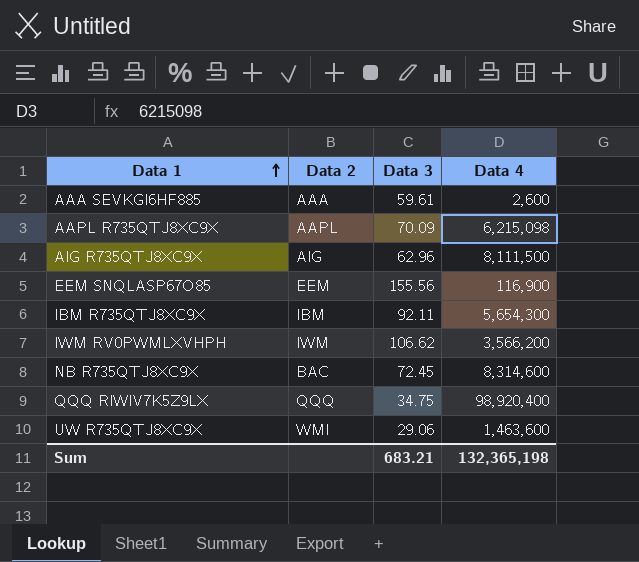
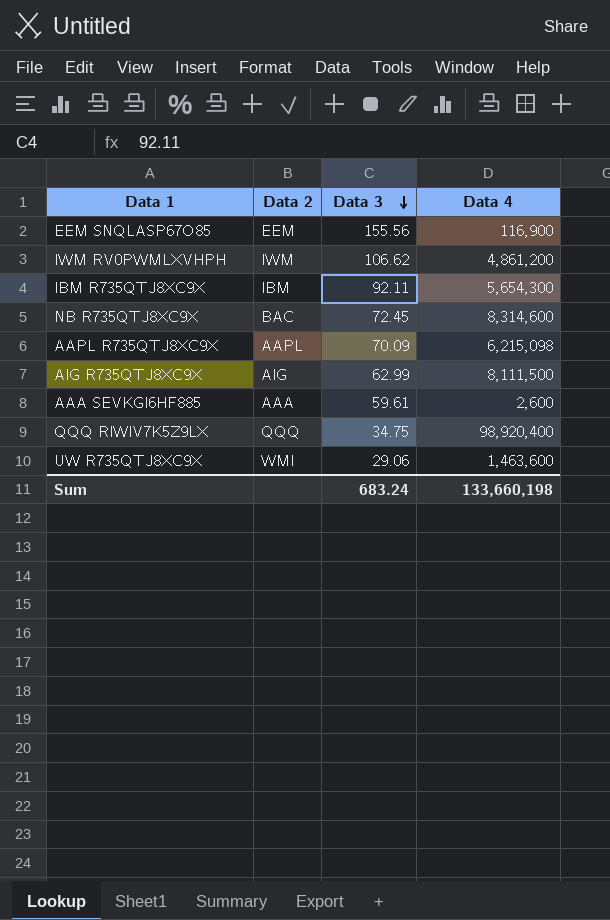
row order: Data 1 ascending -> Data 3 descending
IWM RV0PWMLXVHPH | Data 4: 3,566,200 -> 4,861,200
AIG R735QTJ8XC9X | Data 3: 62.96 -> 62.99
Sum | Data 3: 683.21 -> 683.24
Sum | Data 4: 132,365,198 -> 133,660,198

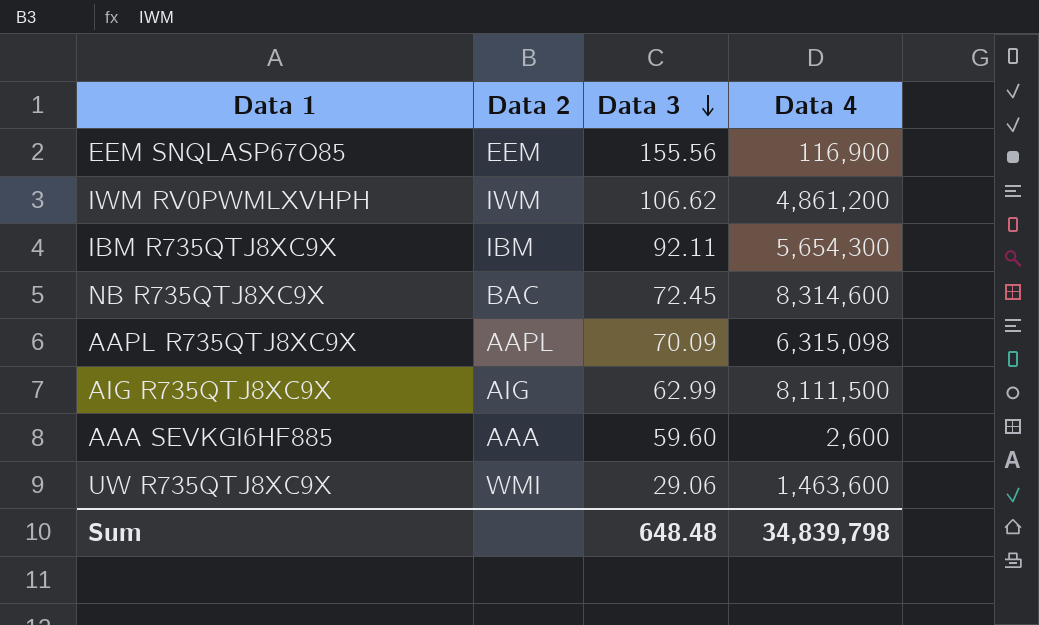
row QQQ RIWIV7K5Z9LX: QQQ | 34.75 | 98,920,400 -> none
AAPL R735QTJ8XC9X | Data 4: 6,215,098 -> 6,315,098
AAA SEVKGI6HF885 | Data 3: 59.61 -> 59.60
Sum | Data 3: 683.24 -> 648.48
Sum | Data 4: 133,660,198 -> 34,839,798

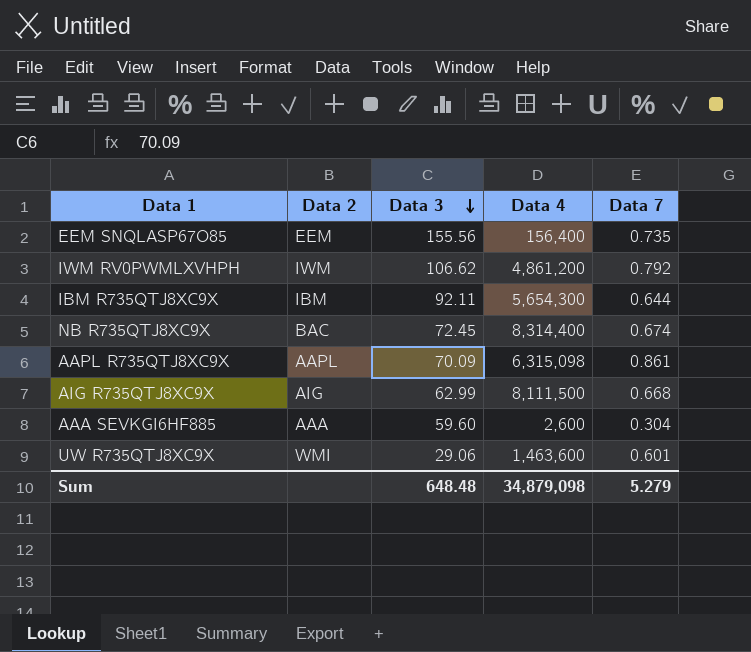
column Data 7 | position: none -> 5
EEM SNQLASP67O85 | Data 4: 116,900 -> 156,400
NB R735QTJ8XC9X | Data 4: 8,314,600 -> 8,314,400
Sum | Data 4: 34,839,798 -> 34,879,098

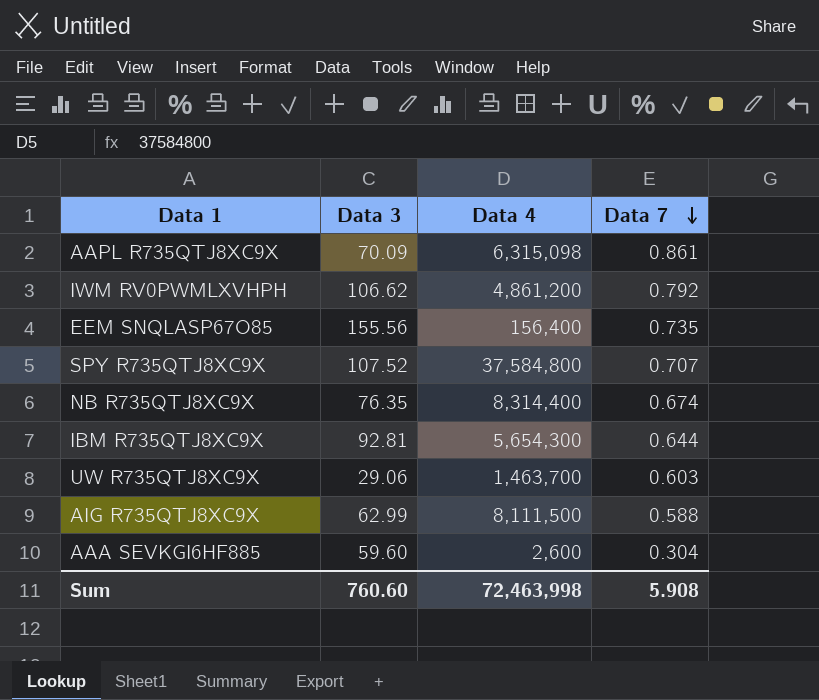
row order: Data 3 descending -> Data 7 descending
column Data 2 | position: 2 -> none
row SPY R735QTJ8XC9X: none -> 107.52 | 37,584,800 | 0.707
NB R735QTJ8XC9X | Data 3: 72.45 -> 76.35
IBM R735QTJ8XC9X | Data 3: 92.11 -> 92.81
UW R735QTJ8XC9X | Data 4: 1,463,600 -> 1,463,700
UW R735QTJ8XC9X | Data 7: 0.601 -> 0.603
AIG R735QTJ8XC9X | Data 7: 0.668 -> 0.588
Sum | Data 3: 648.48 -> 760.60
Sum | Data 4: 34,879,098 -> 72,463,998
Sum | Data 7: 5.279 -> 5.908

